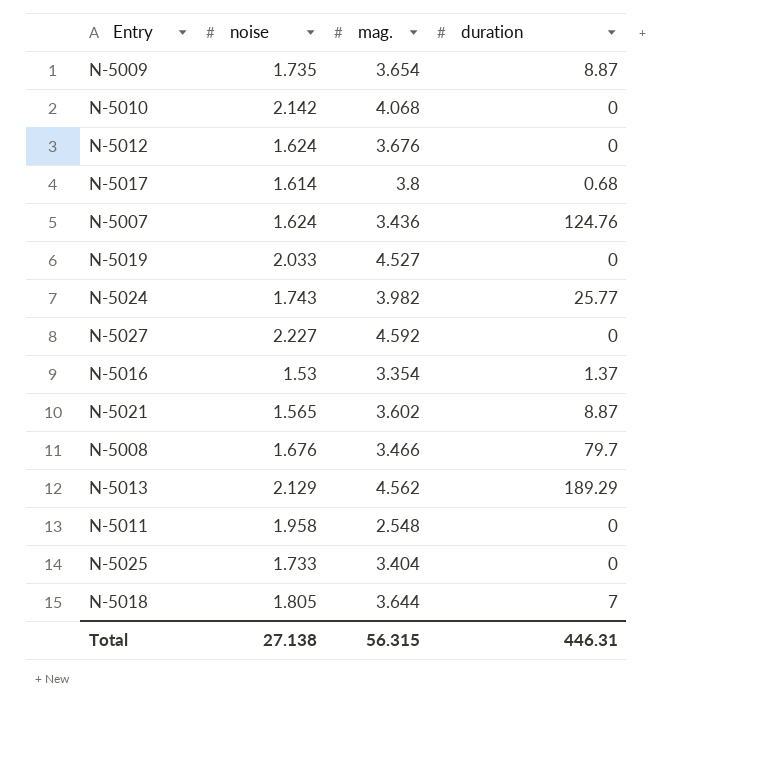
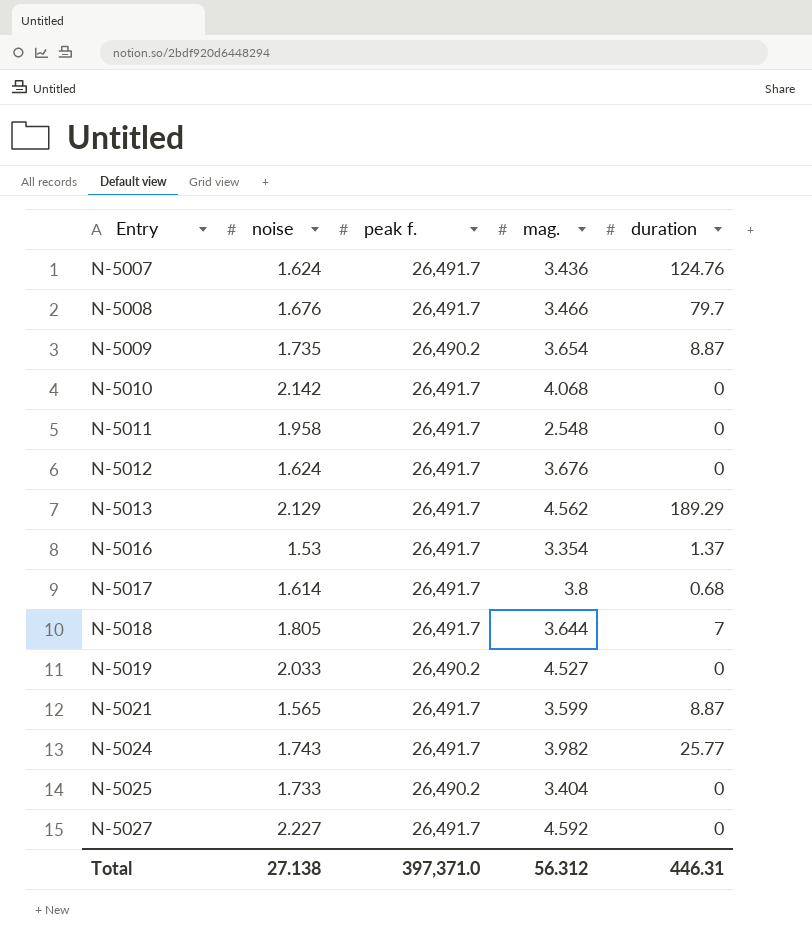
row order: none -> Entry ascending
column peak f. | position: none -> 3
N-5021 | mag.: 3.602 -> 3.599
Total | mag.: 56.315 -> 56.312

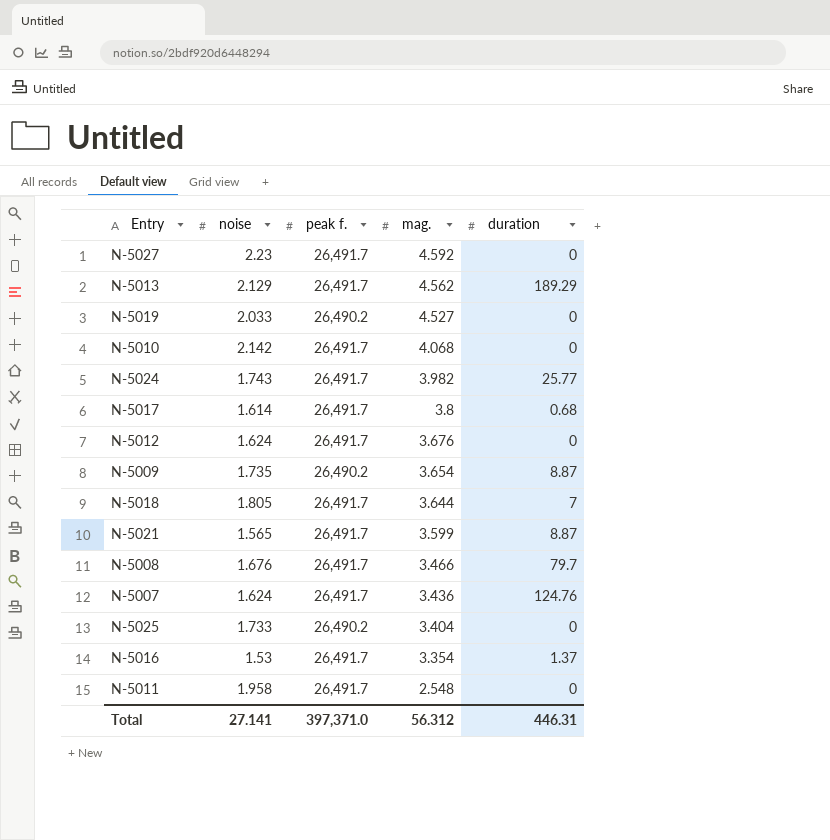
row order: Entry ascending -> mag. descending
N-5027 | noise: 2.227 -> 2.23
Total | noise: 27.138 -> 27.141

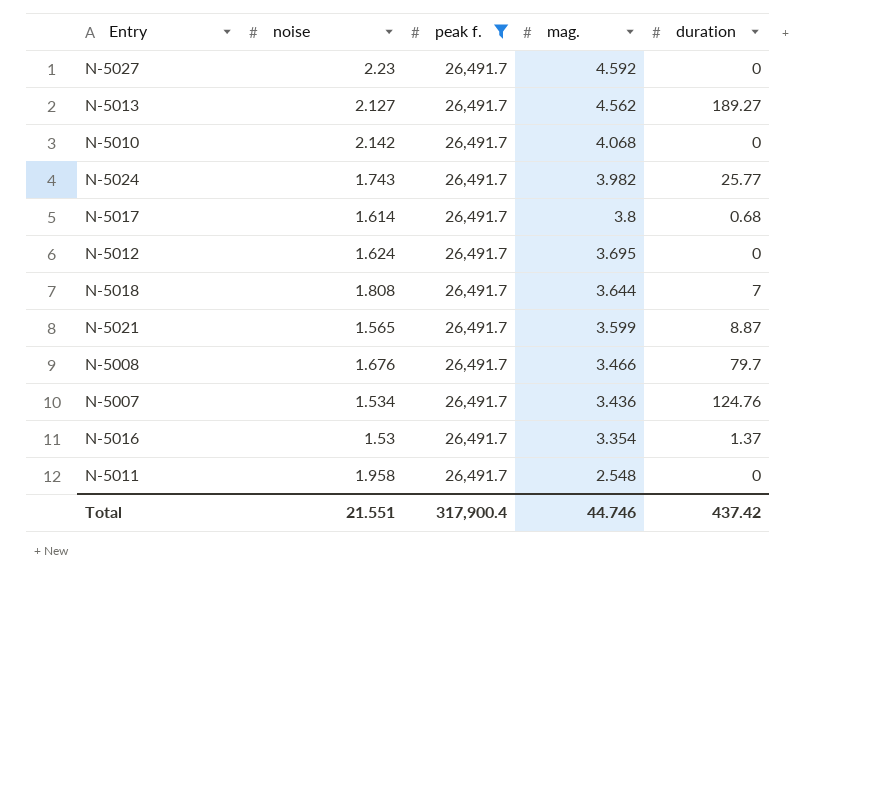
filter: none -> peak f. = 26,491.7
N-5013 | noise: 2.129 -> 2.127
N-5013 | duration: 189.29 -> 189.27
N-5012 | mag.: 3.676 -> 3.695
N-5018 | noise: 1.805 -> 1.808
N-5007 | noise: 1.624 -> 1.534
Total | noise: 27.141 -> 21.551
Total | peak f.: 397,371.0 -> 317,900.4
Total | mag.: 56.312 -> 44.746
Total | duration: 446.31 -> 437.42

